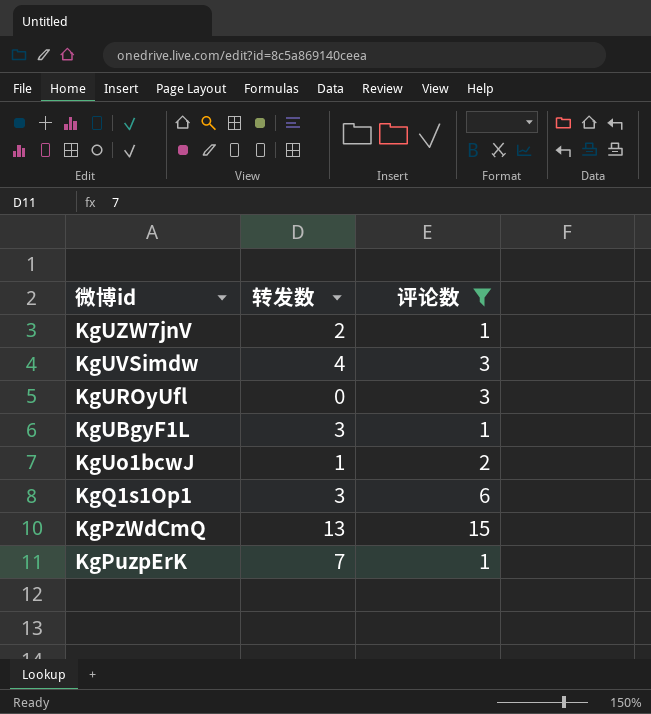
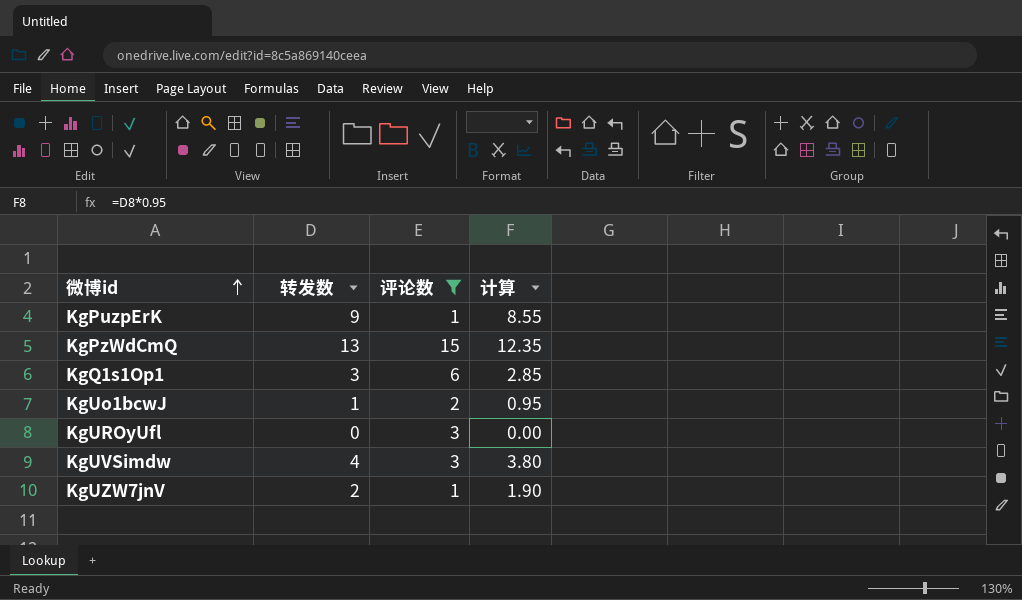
row order: none -> 微博id ascending
column 计算 | formula: none -> [转发数] * 0.95
row KgUBgyF1L: 3 | 1 -> none
KgPuzpErK | 转发数: 7 -> 9

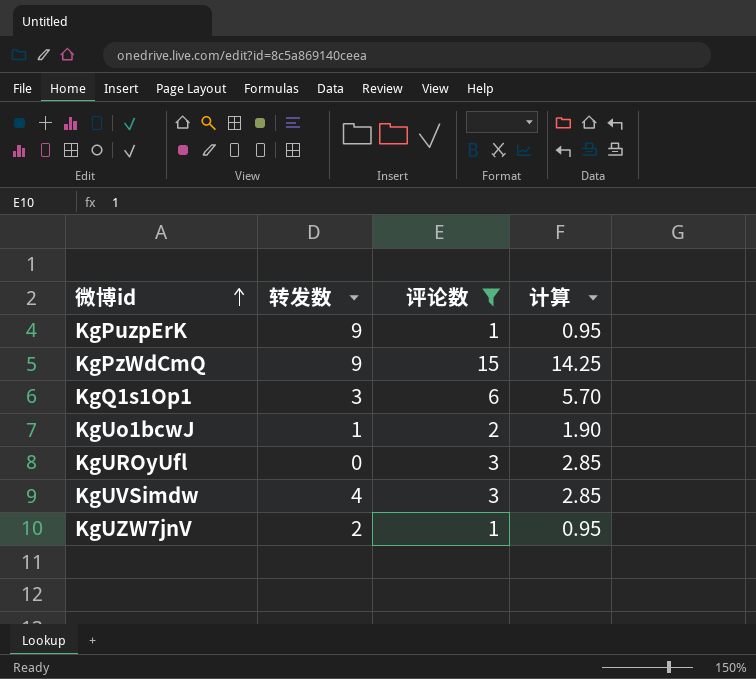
column 计算 | formula: [转发数] * 0.95 -> [评论数] * 0.95
KgPzWdCmQ | 转发数: 13 -> 9

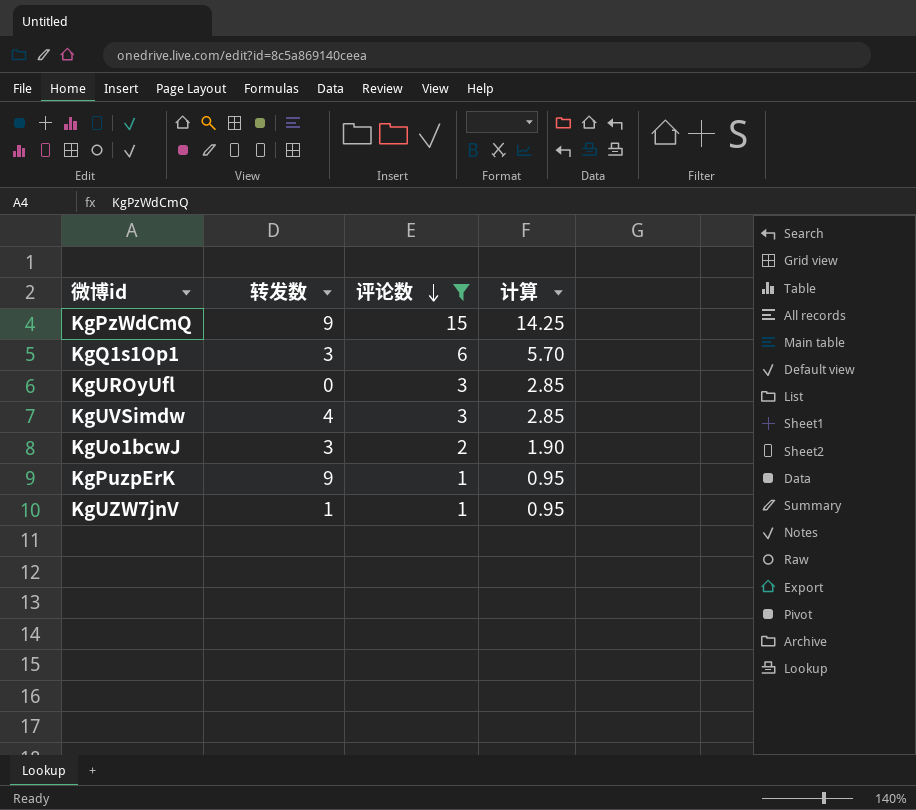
row order: 微博id ascending -> 评论数 descending
KgUo1bcwJ | 转发数: 1 -> 3
KgUZW7jnV | 转发数: 2 -> 1

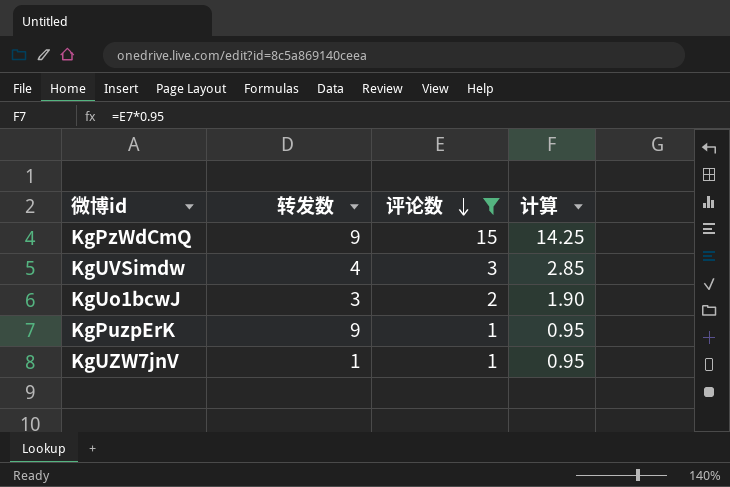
row KgQ1s1Op1: 3 | 6 | 5.70 -> none
row KgUROyUfl: 0 | 3 | 2.85 -> none

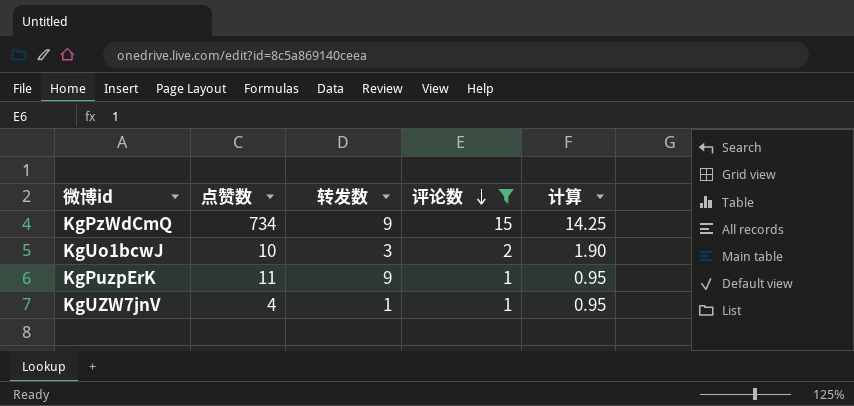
column 点赞数 | position: none -> 2
row KgUVSimdw: 4 | 3 | 2.85 -> none

